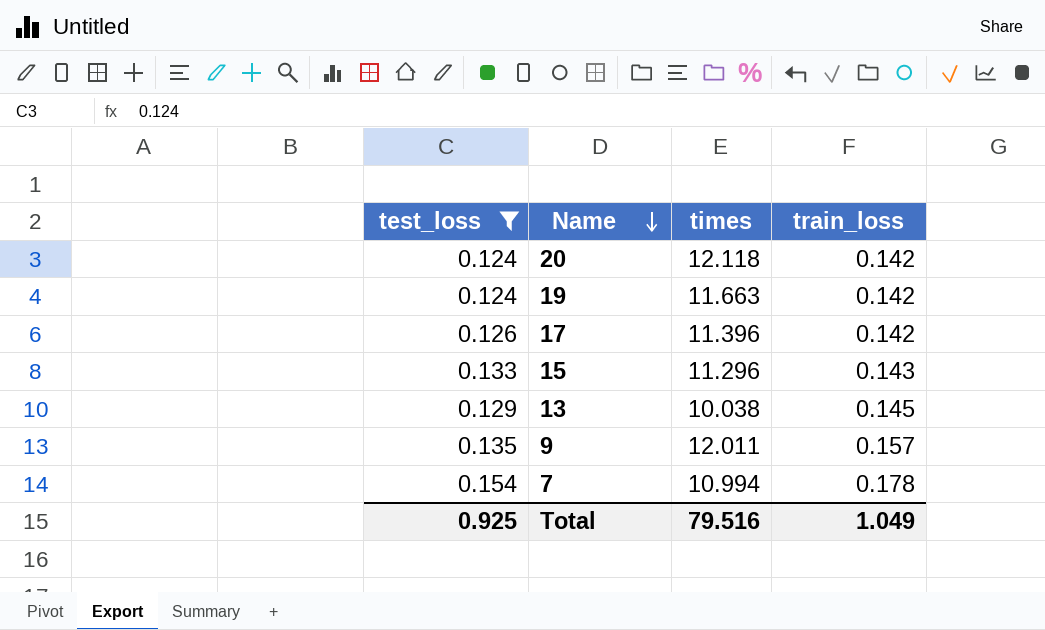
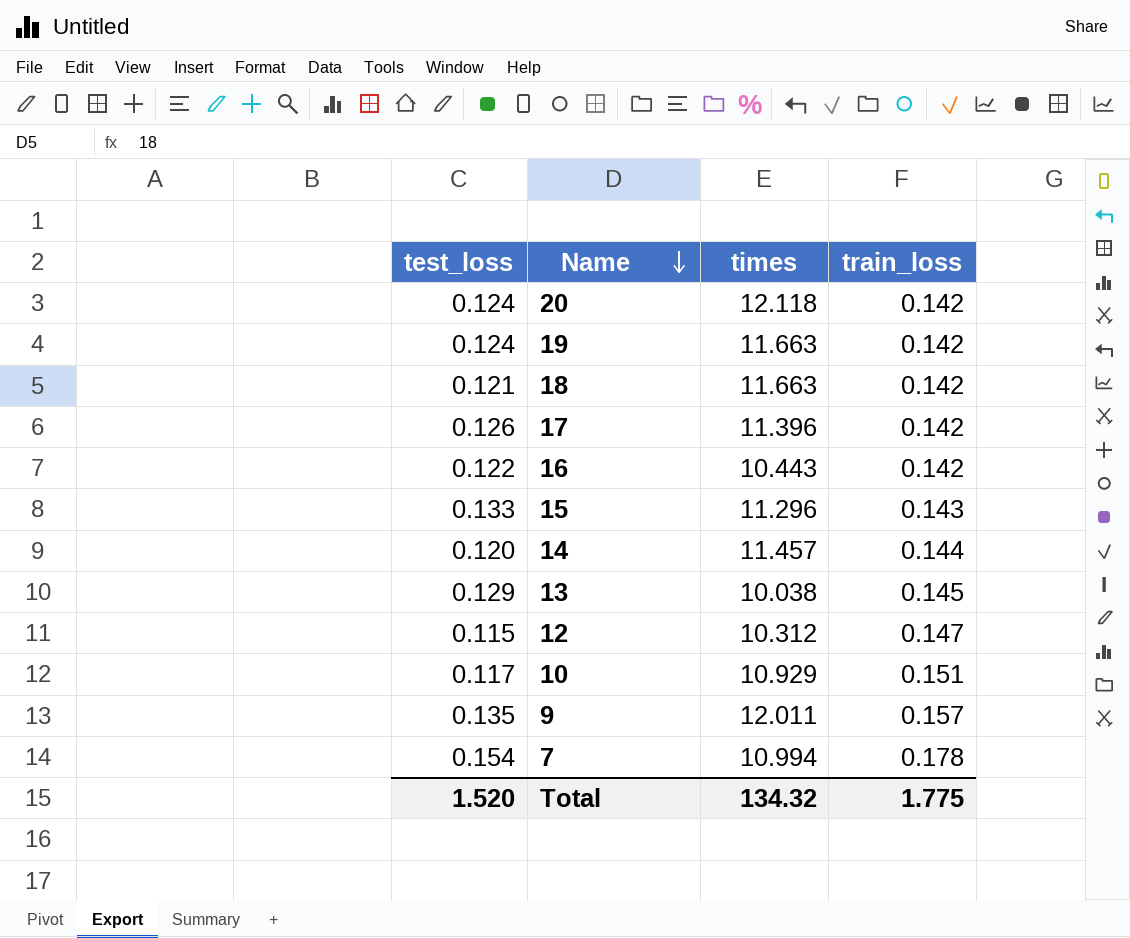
filter: test_loss >= 0.124 -> none
Total | test_loss: 0.925 -> 1.520
Total | times: 79.516 -> 134.32
Total | train_loss: 1.049 -> 1.775

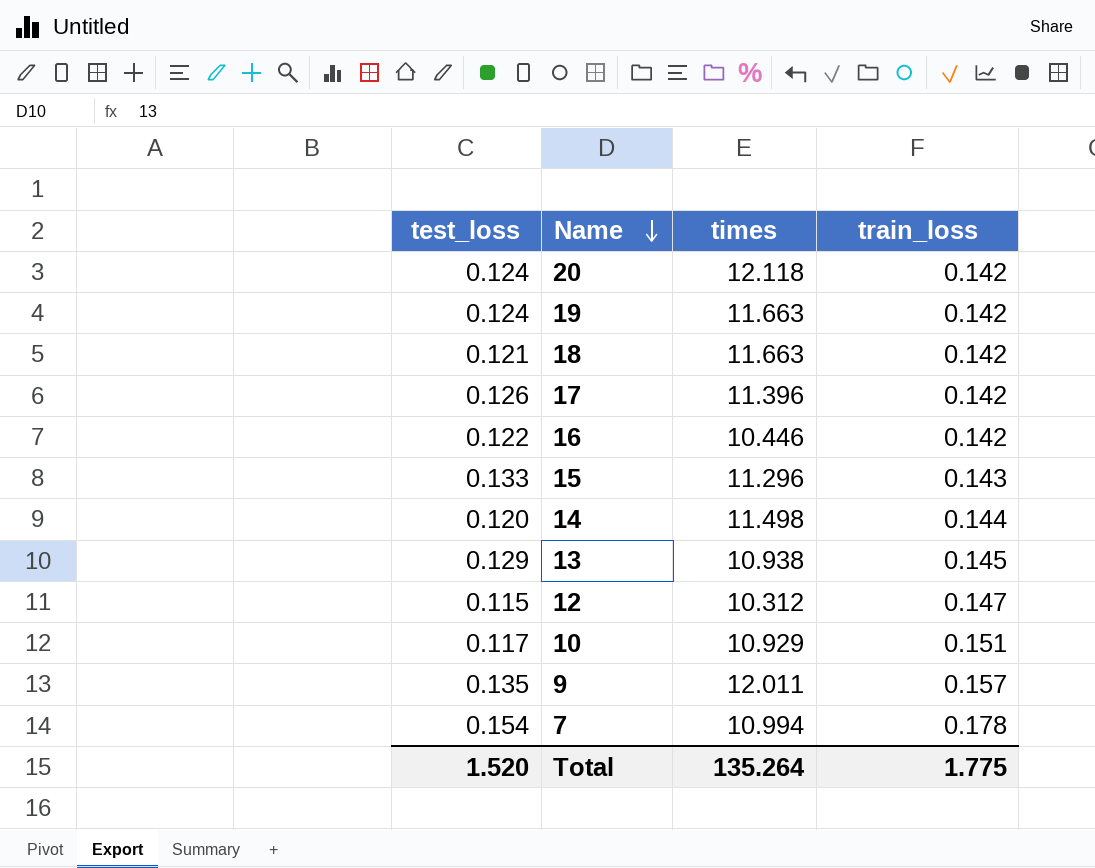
16 | times: 10.443 -> 10.446
14 | times: 11.457 -> 11.498
13 | times: 10.038 -> 10.938
Total | times: 134.32 -> 135.264

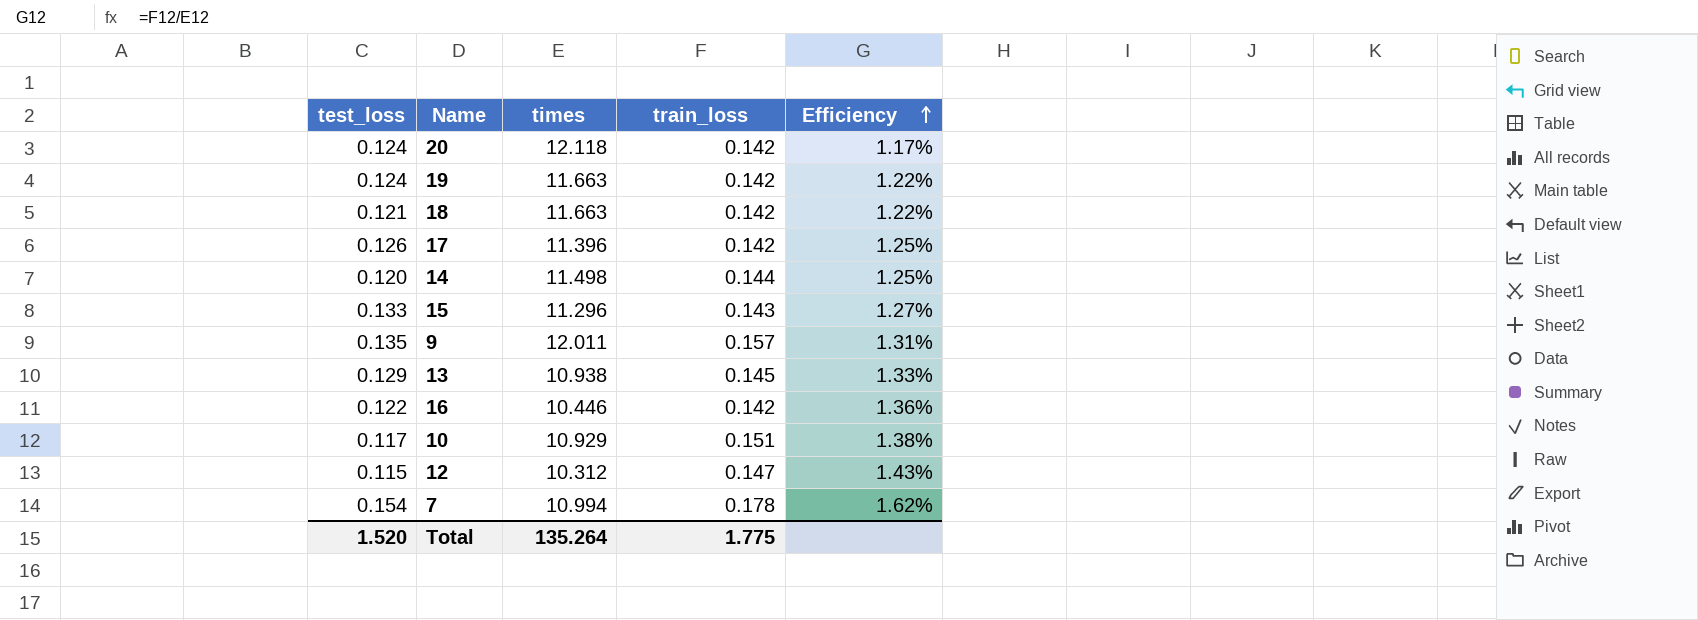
row order: Name descending -> Efficiency ascending
column Efficiency | formula: none -> [train_loss] / [times]

